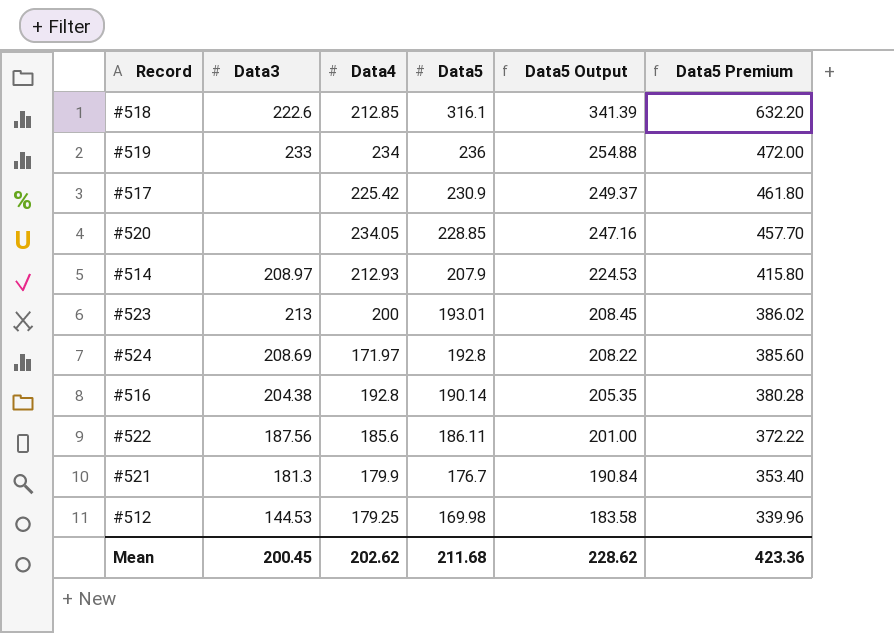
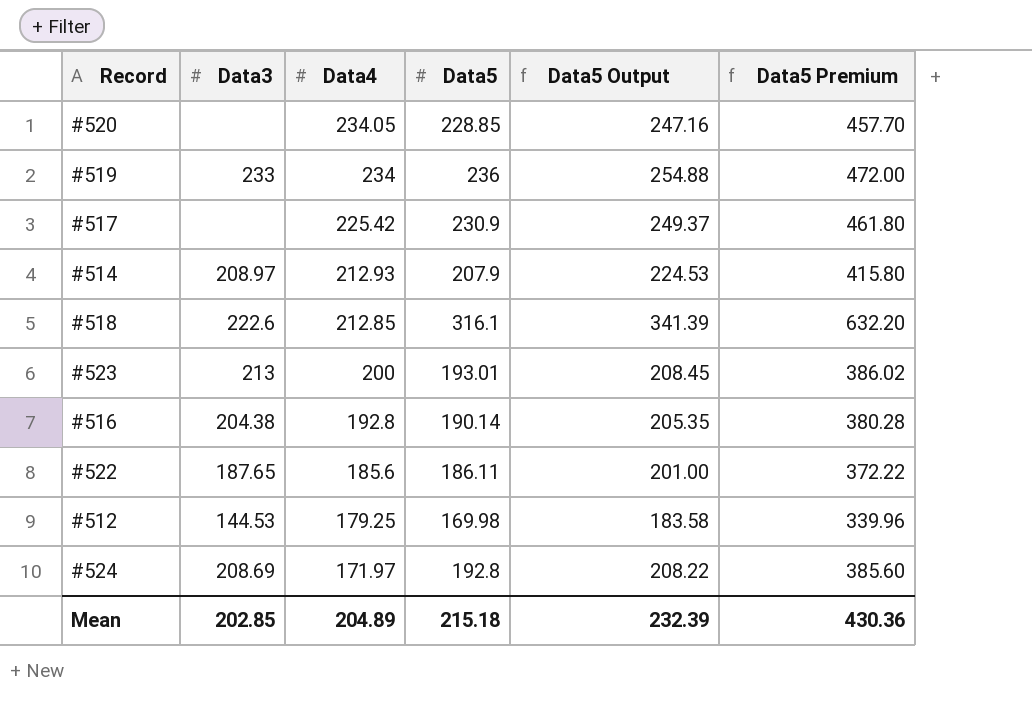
row order: Data5 descending -> Data4 descending
row #521: 181.3 | 179.9 | 176.7 | 190.84 | 353.40 -> none
#522 | Data3: 187.56 -> 187.65
Mean | Data3: 200.45 -> 202.85
Mean | Data4: 202.62 -> 204.89
Mean | Data5: 211.68 -> 215.18
Mean | Data5 Output: 228.62 -> 232.39
Mean | Data5 Premium: 423.36 -> 430.36

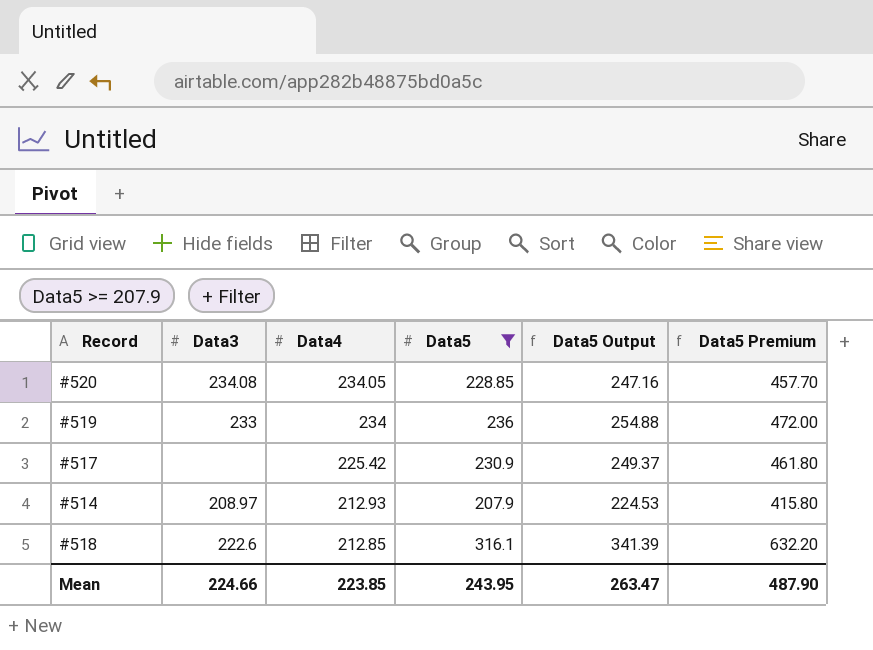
filter: none -> Data5 >= 207.9
#520 | Data3: none -> 234.08
Mean | Data3: 202.85 -> 224.66
Mean | Data4: 204.89 -> 223.85
Mean | Data5: 215.18 -> 243.95
Mean | Data5 Output: 232.39 -> 263.47
Mean | Data5 Premium: 430.36 -> 487.90

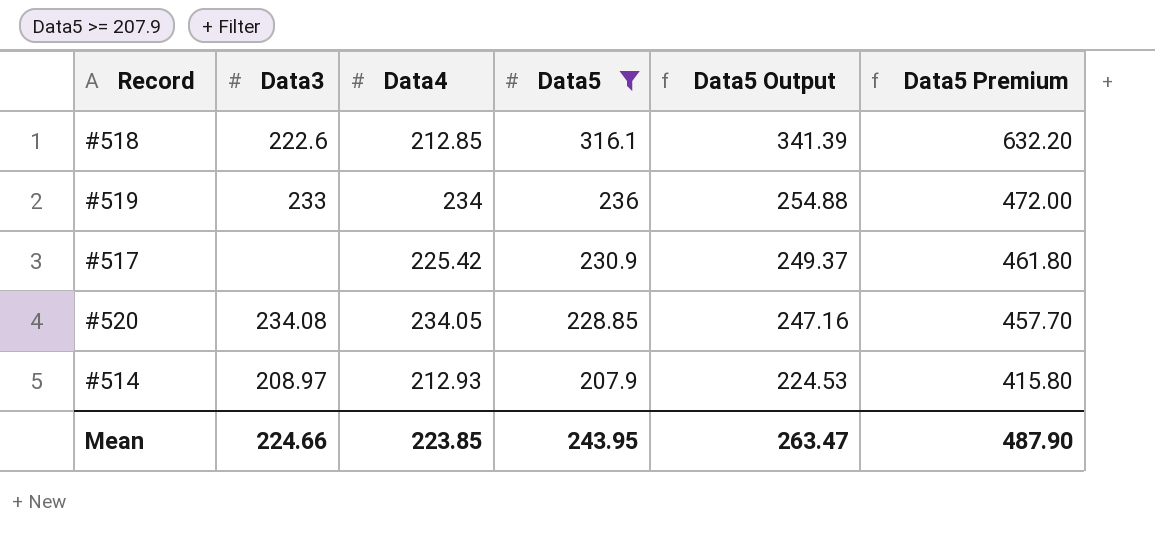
row order: Data4 descending -> Data5 descending

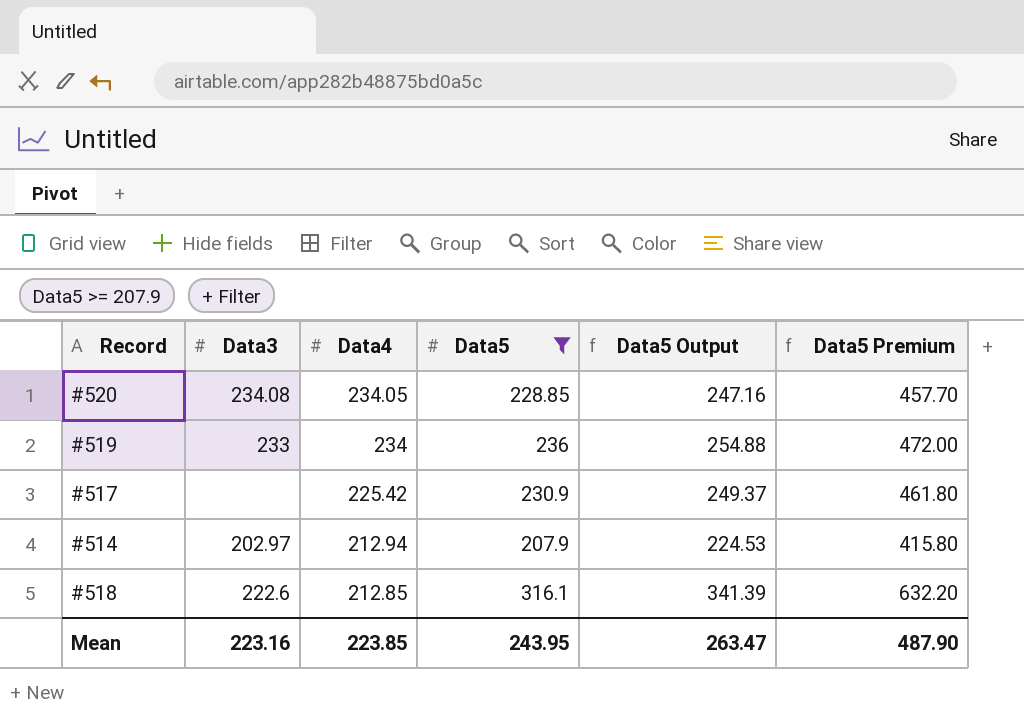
row order: Data5 descending -> Data4 descending
#514 | Data3: 208.97 -> 202.97
#514 | Data4: 212.93 -> 212.94
Mean | Data3: 224.66 -> 223.16

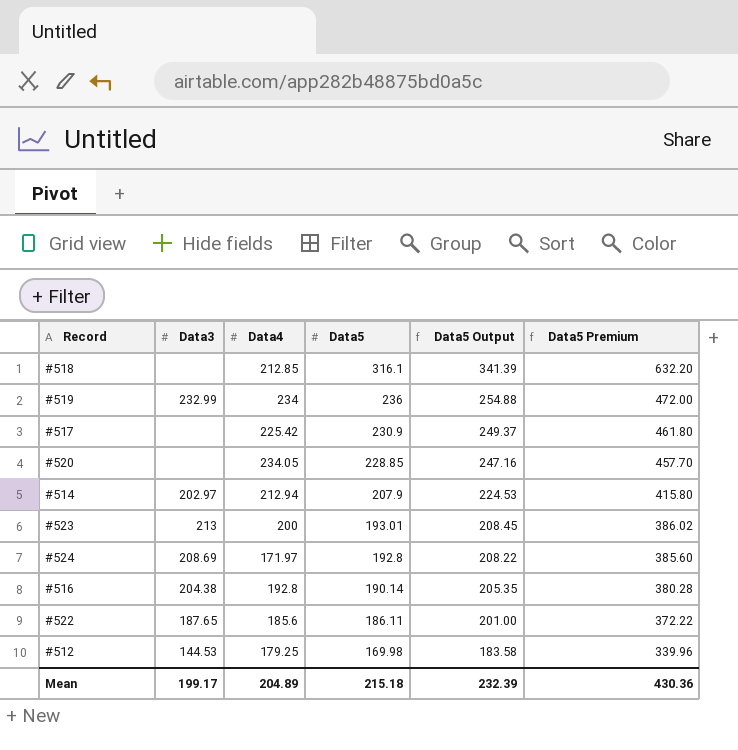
filter: Data5 >= 207.9 -> none
row order: Data4 descending -> Data5 descending
#518 | Data3: 222.6 -> none
#519 | Data3: 233 -> 232.99
#520 | Data3: 234.08 -> none
Mean | Data3: 223.16 -> 199.17
Mean | Data4: 223.85 -> 204.89
Mean | Data5: 243.95 -> 215.18
Mean | Data5 Output: 263.47 -> 232.39
Mean | Data5 Premium: 487.90 -> 430.36

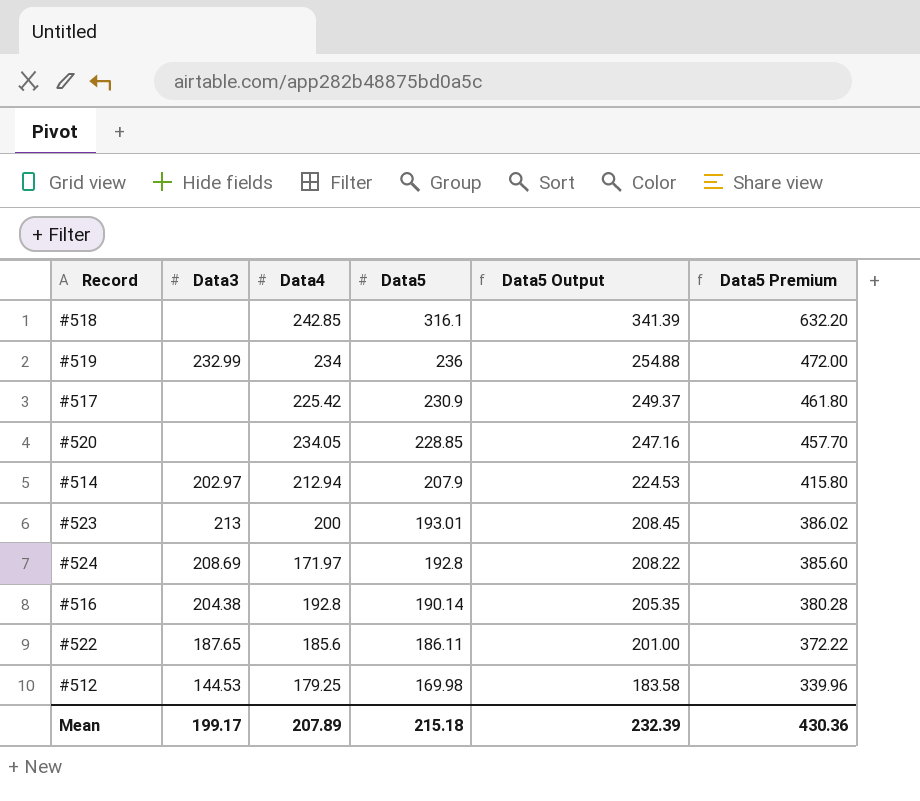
#518 | Data4: 212.85 -> 242.85
Mean | Data4: 204.89 -> 207.89

